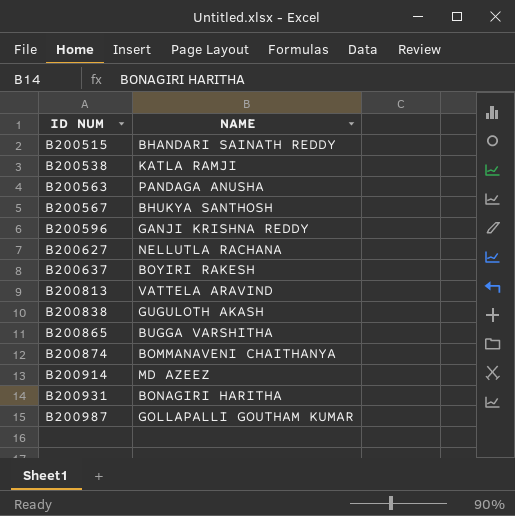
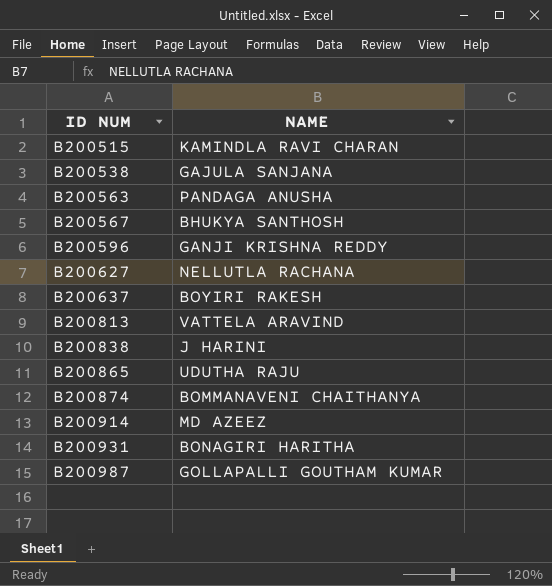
B200515 | NAME: BHANDARI SAINATH REDDY -> KAMINDLA RAVI CHARAN
B200538 | NAME: KATLA RAMJI -> GAJULA SANJANA
B200838 | NAME: GUGULOTH AKASH -> J HARINI
B200865 | NAME: BUGGA VARSHITHA -> UDUTHA RAJU

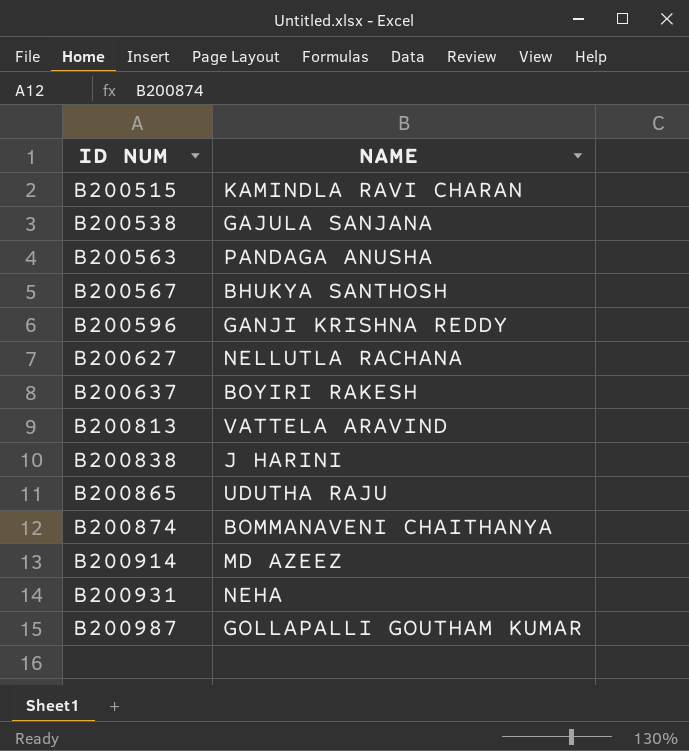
B200931 | NAME: BONAGIRI HARITHA -> NEHA

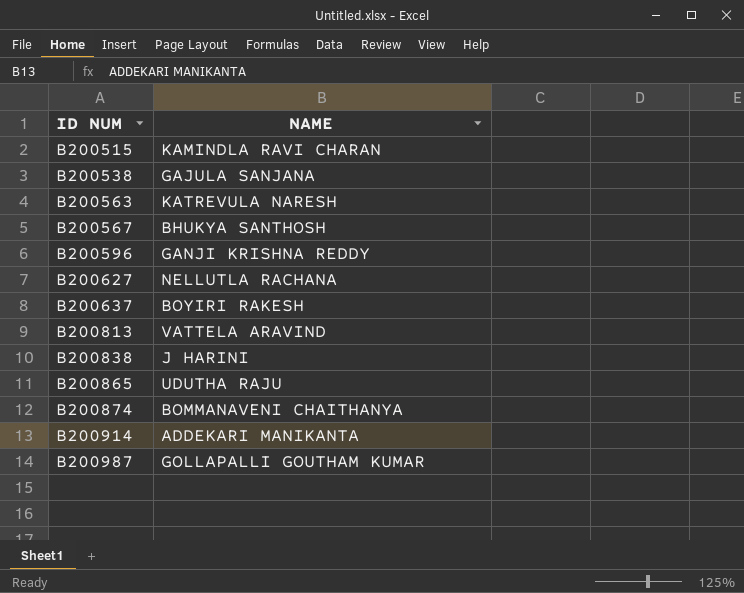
row B200931: NEHA -> none
B200563 | NAME: PANDAGA ANUSHA -> KATREVULA NARESH
B200914 | NAME: MD AZEEZ -> ADDEKARI MANIKANTA

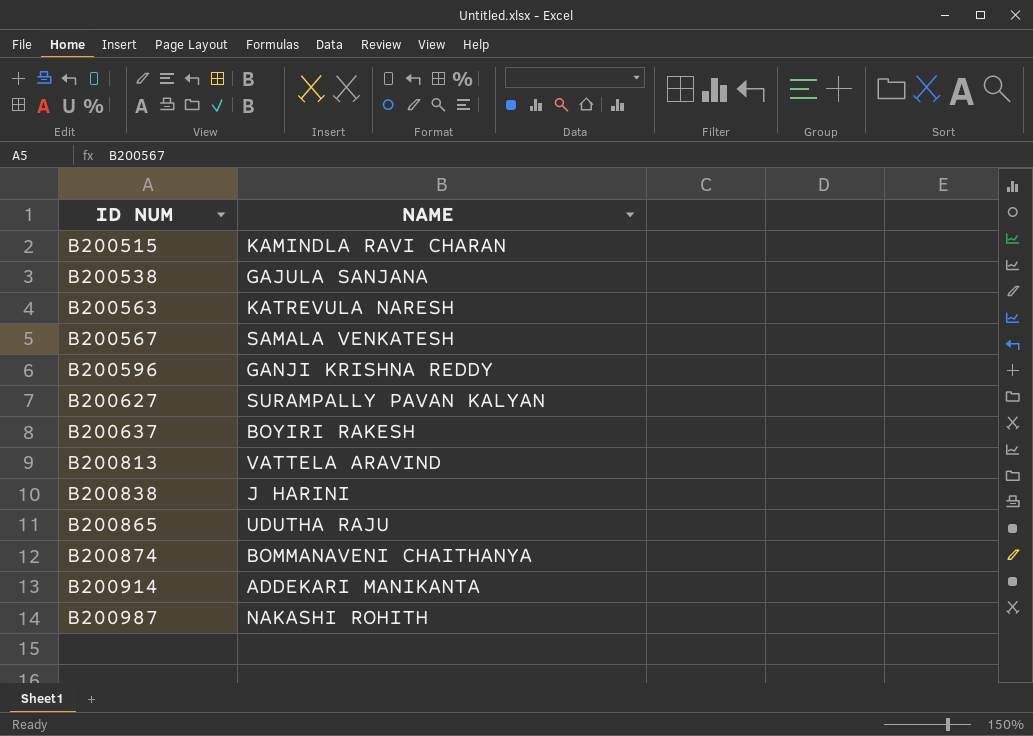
B200567 | NAME: BHUKYA SANTHOSH -> SAMALA VENKATESH
B200627 | NAME: NELLUTLA RACHANA -> SURAMPALLY PAVAN KALYAN
B200987 | NAME: GOLLAPALLI GOUTHAM KUMAR -> NAKASHI ROHITH

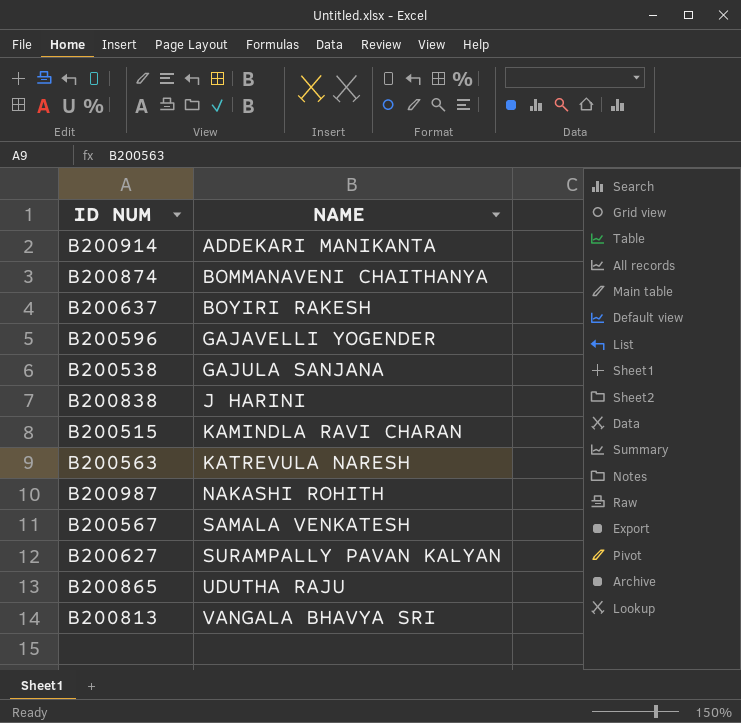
row order: ID NUM ascending -> NAME ascending
B200596 | NAME: GANJI KRISHNA REDDY -> GAJAVELLI YOGENDER
B200813 | NAME: VATTELA ARAVIND -> VANGALA BHAVYA SRI

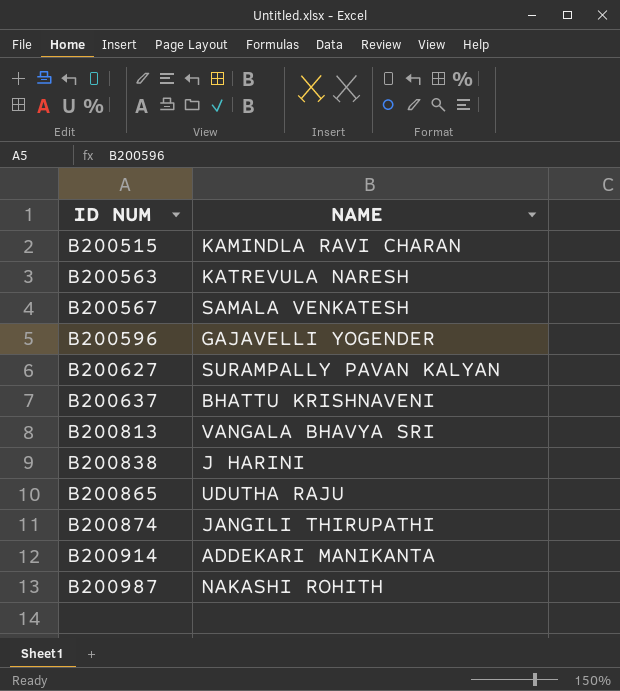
row order: NAME ascending -> ID NUM ascending
row B200538: GAJULA SANJANA -> none
B200637 | NAME: BOYIRI RAKESH -> BHATTU KRISHNAVENI
B200874 | NAME: BOMMANAVENI CHAITHANYA -> JANGILI THIRUPATHI

